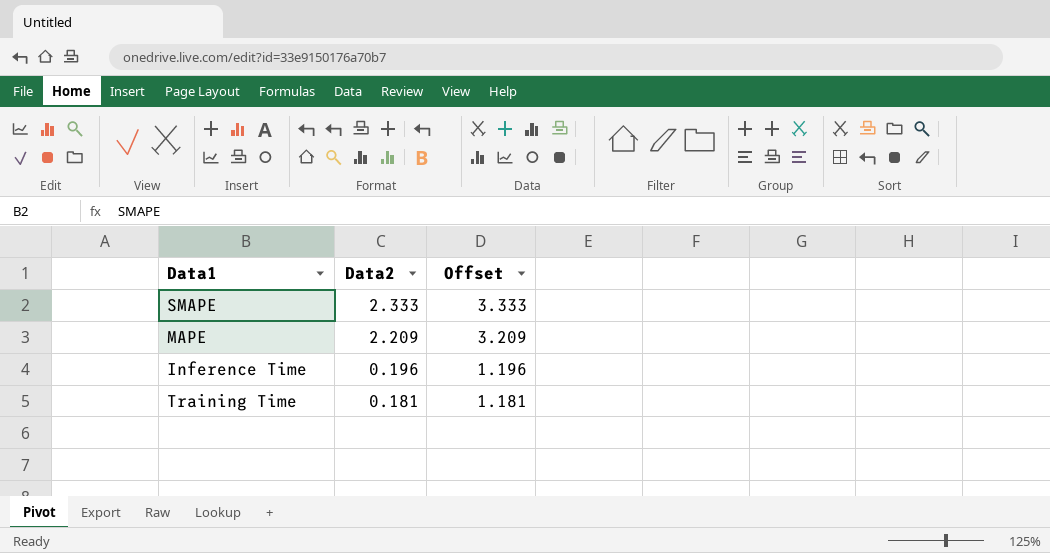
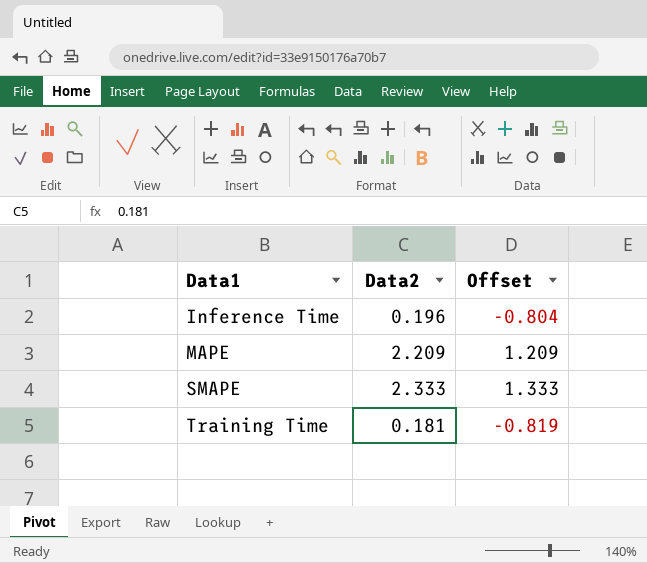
row order: Data2 descending -> Data1 ascending
column Offset | formula: [Data2] + 1 -> [Data2] - 1

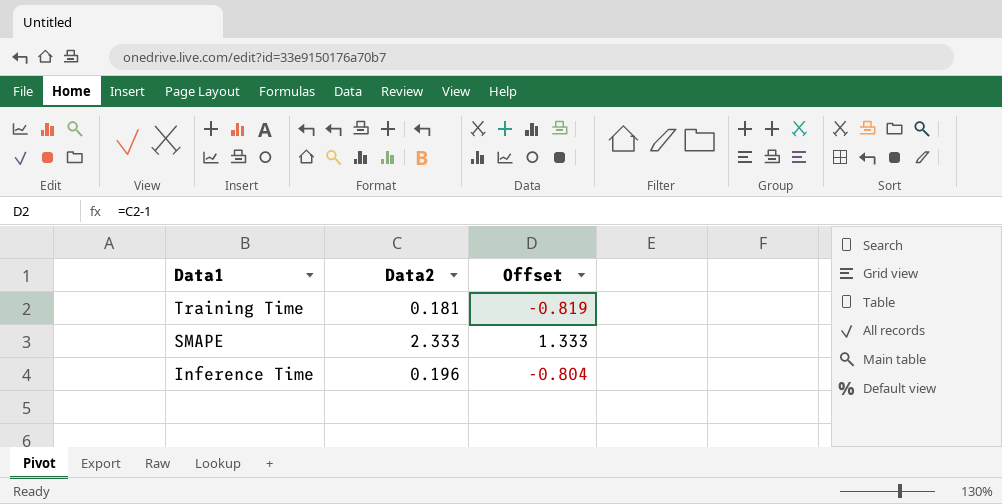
row order: Data1 ascending -> Data1 descending
row MAPE: 2.209 | 1.209 -> none

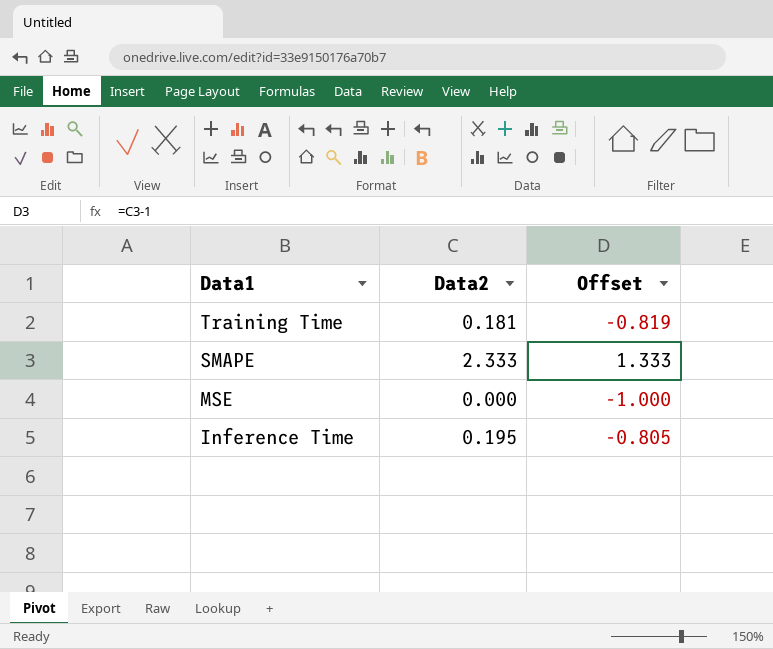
row MSE: none -> 0.000 | -1.000
Inference Time | Data2: 0.196 -> 0.195
Inference Time | Offset: -0.804 -> -0.805

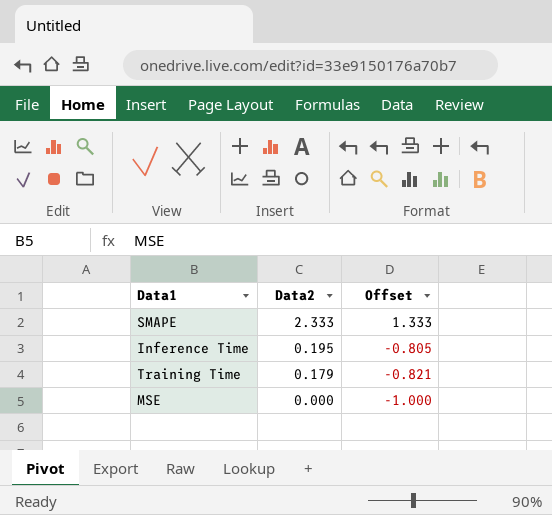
row order: Data1 descending -> Data2 descending
Training Time | Data2: 0.181 -> 0.179
Training Time | Offset: -0.819 -> -0.821

